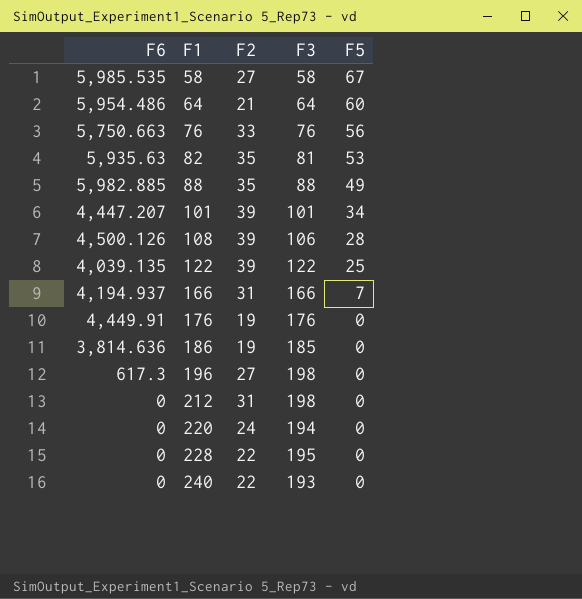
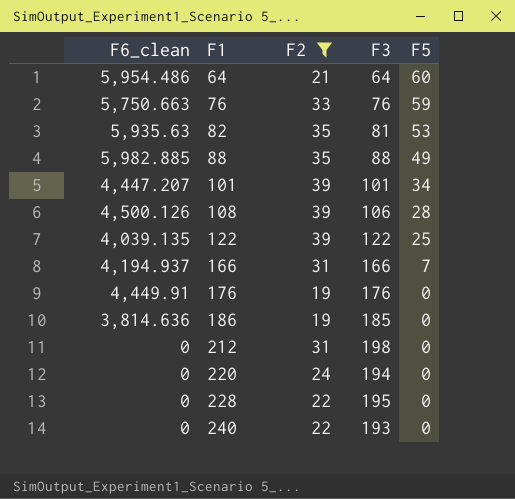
filter: none -> F2 != 27
column name: F6 -> F6_clean
76 | F5: 56 -> 59

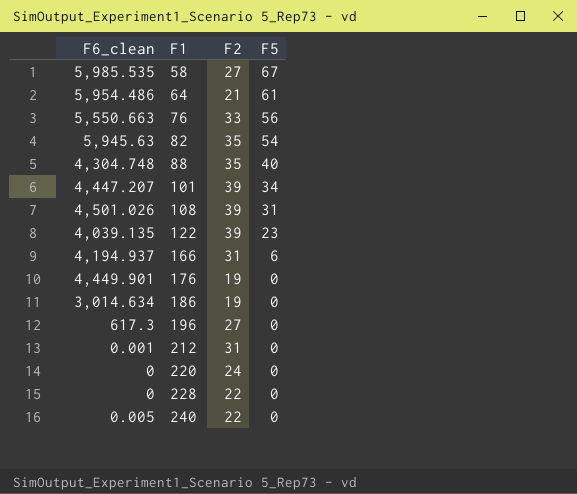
filter: F2 != 27 -> none
column F3 | position: 4 -> none
64 | F5: 60 -> 61
76 | F6_clean: 5,750.663 -> 5,550.663
76 | F5: 59 -> 56
82 | F6_clean: 5,935.63 -> 5,945.63
82 | F5: 53 -> 54
88 | F6_clean: 5,982.885 -> 4,304.748
88 | F5: 49 -> 40
108 | F6_clean: 4,500.126 -> 4,501.026
108 | F5: 28 -> 31
122 | F5: 25 -> 23
166 | F5: 7 -> 6
176 | F6_clean: 4,449.91 -> 4,449.901
186 | F6_clean: 3,814.636 -> 3,014.634
212 | F6_clean: 0 -> 0.001
240 | F6_clean: 0 -> 0.005

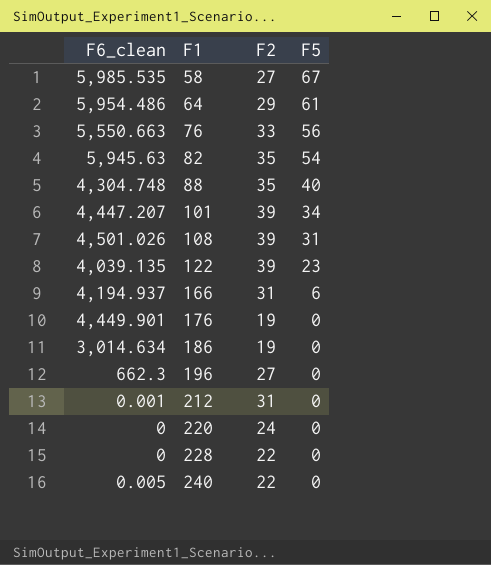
64 | F2: 21 -> 29
196 | F6_clean: 617.3 -> 662.3

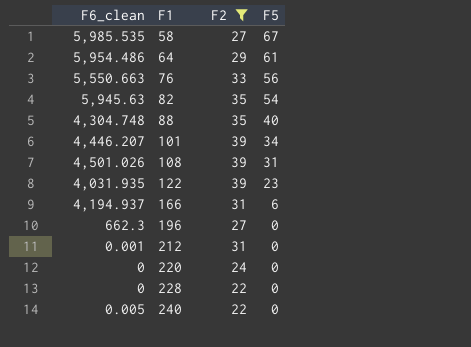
filter: none -> F2 != 19
101 | F6_clean: 4,447.207 -> 4,446.207
122 | F6_clean: 4,039.135 -> 4,031.935

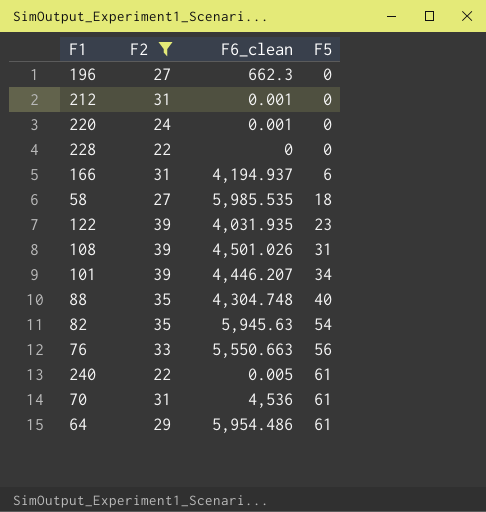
row order: F1 ascending -> F5 ascending
column F6_clean | position: 1 -> 3
220 | F6_clean: 0 -> 0.001
58 | F5: 67 -> 18
240 | F5: 0 -> 61
row 70: none -> 31 | 4,536 | 61

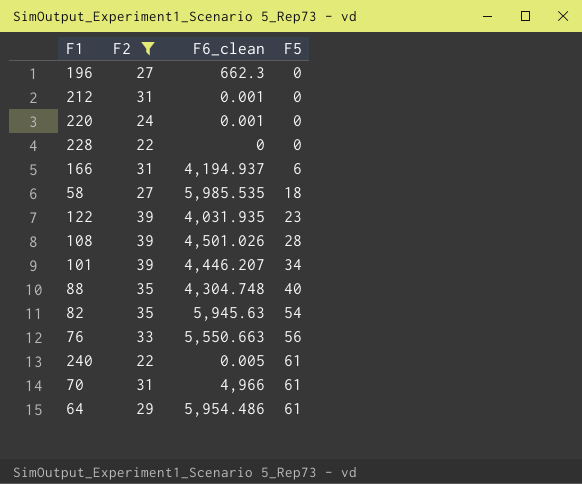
108 | F5: 31 -> 28
70 | F6_clean: 4,536 -> 4,966

